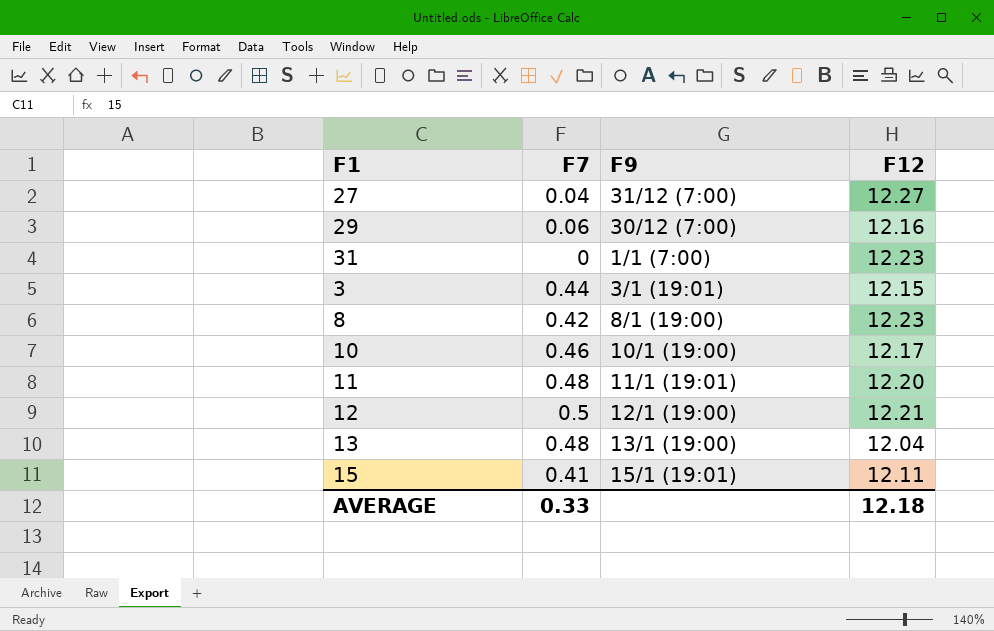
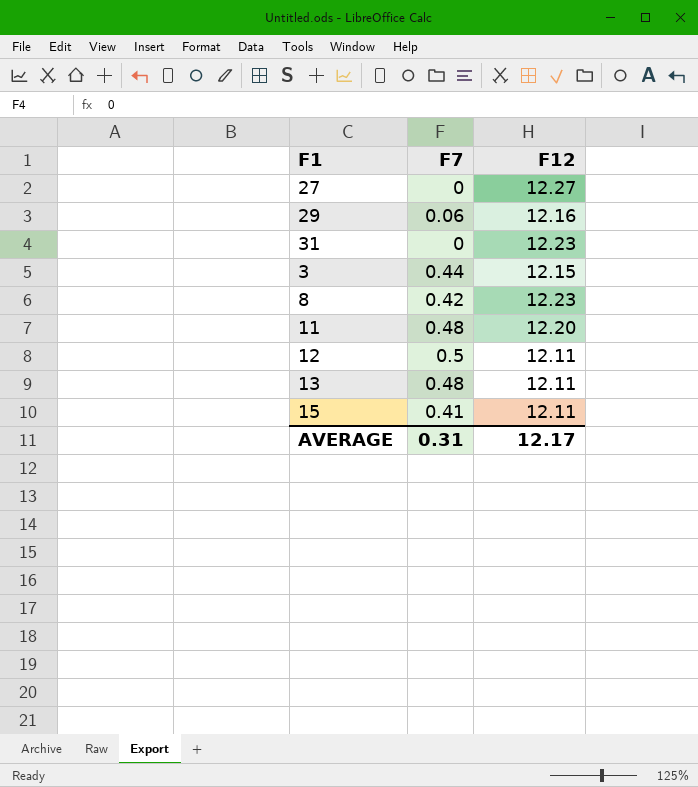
column F9 | position: 3 -> none
row 10: 0.46 | 10/1 (19:00) | 12.17 -> none
27 | F7: 0.04 -> 0
12 | F12: 12.21 -> 12.11
13 | F12: 12.04 -> 12.11
AVERAGE | F7: 0.33 -> 0.31
AVERAGE | F12: 12.18 -> 12.17

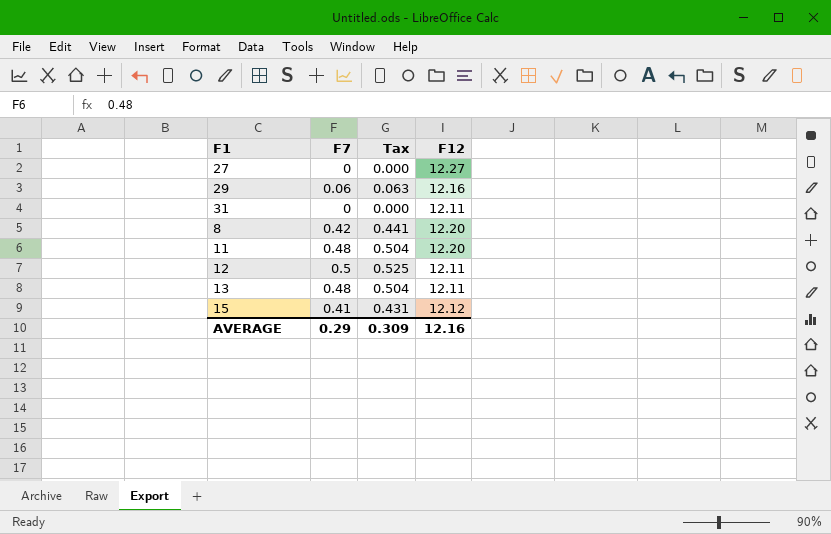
column Tax | formula: none -> [F7] * 1.05
row 3: 0.44 | 12.15 -> none
31 | F12: 12.23 -> 12.11
8 | F12: 12.23 -> 12.20
15 | F12: 12.11 -> 12.12
AVERAGE | F7: 0.31 -> 0.29
AVERAGE | F12: 12.17 -> 12.16

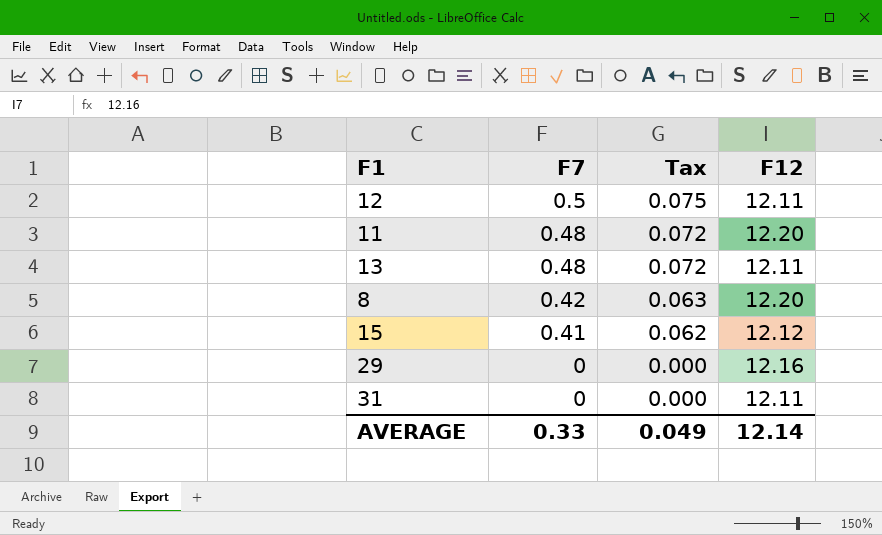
row order: none -> F7 descending
column Tax | formula: [F7] * 1.05 -> [F7] * 0.15
row 27: 0 | 0.000 | 12.27 -> none
29 | F7: 0.06 -> 0
AVERAGE | F7: 0.29 -> 0.33
AVERAGE | Tax: 0.309 -> 0.049
AVERAGE | F12: 12.16 -> 12.14

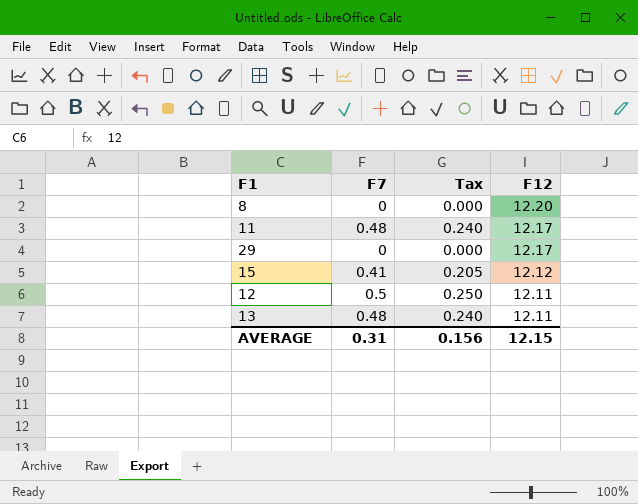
row order: F7 descending -> F12 descending
column Tax | formula: [F7] * 0.15 -> [F7] * 0.5
row 31: 0 | 0.000 | 12.11 -> none
8 | F7: 0.42 -> 0
11 | F12: 12.20 -> 12.17
29 | F12: 12.16 -> 12.17
AVERAGE | F7: 0.33 -> 0.31
AVERAGE | Tax: 0.049 -> 0.156
AVERAGE | F12: 12.14 -> 12.15

